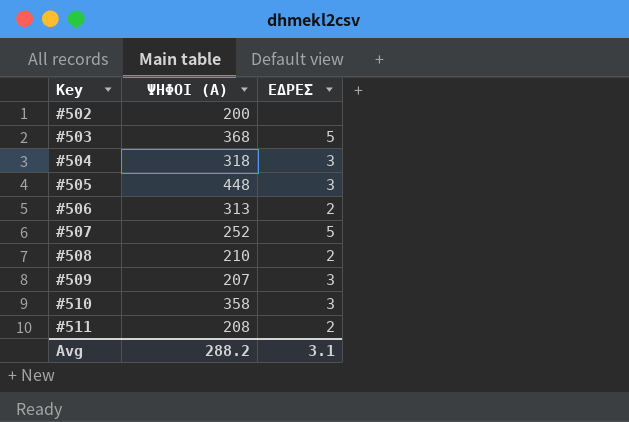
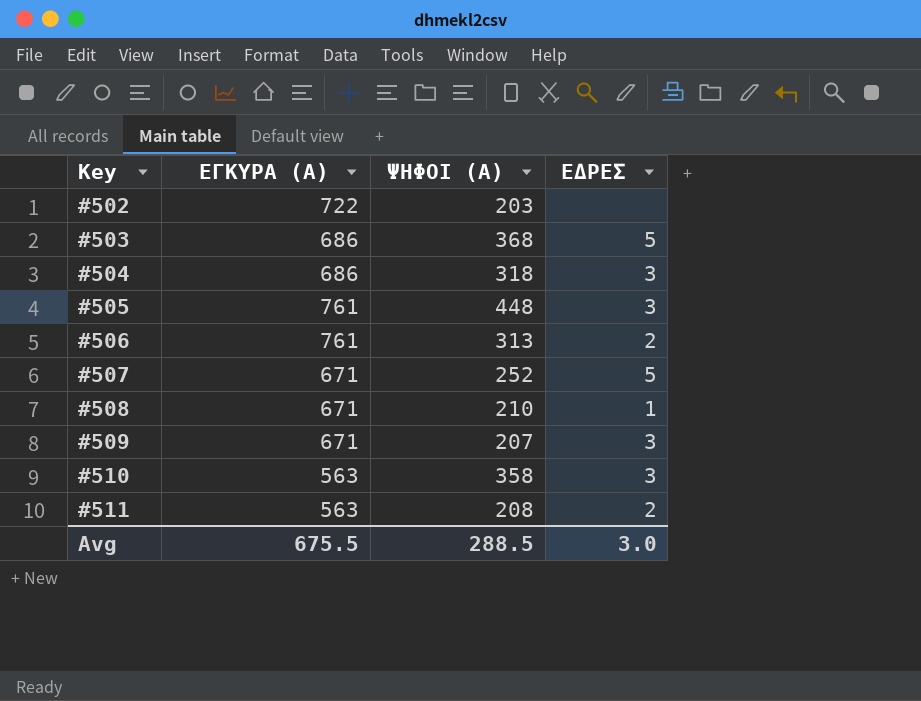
column ΕΓΚΥΡΑ (Α) | position: none -> 2
#502 | ΨΗΦΟΙ (Α): 200 -> 203
#508 | ΕΔΡΕΣ: 2 -> 1
Avg | ΨΗΦΟΙ (Α): 288.2 -> 288.5
Avg | ΕΔΡΕΣ: 3.1 -> 3.0

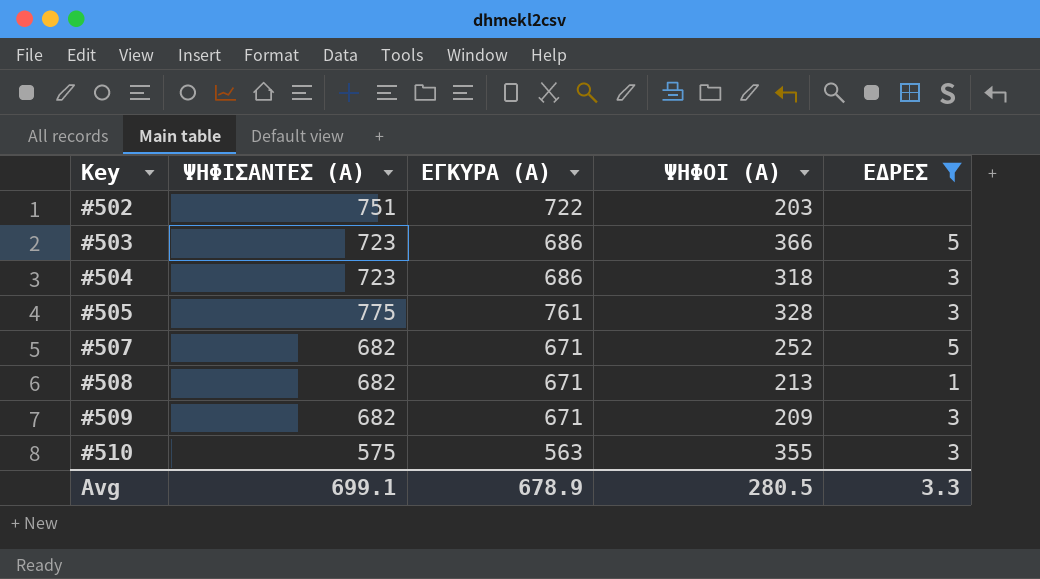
filter: none -> ΕΔΡΕΣ != 2
column ΨΗΦΙΣΑΝΤΕΣ (Α) | position: none -> 2
#503 | ΨΗΦΟΙ (Α): 368 -> 366
#505 | ΨΗΦΟΙ (Α): 448 -> 328
#508 | ΨΗΦΟΙ (Α): 210 -> 213
#509 | ΨΗΦΟΙ (Α): 207 -> 209
#510 | ΨΗΦΟΙ (Α): 358 -> 355
Avg | ΕΓΚΥΡΑ (Α): 675.5 -> 678.9
Avg | ΨΗΦΟΙ (Α): 288.5 -> 280.5
Avg | ΕΔΡΕΣ: 3.0 -> 3.3

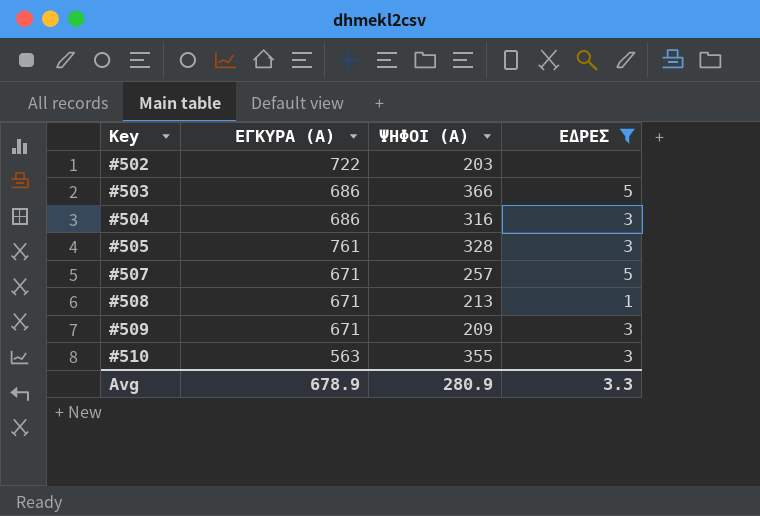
column ΨΗΦΙΣΑΝΤΕΣ (Α) | position: 2 -> none
#504 | ΨΗΦΟΙ (Α): 318 -> 316
#507 | ΨΗΦΟΙ (Α): 252 -> 257
Avg | ΨΗΦΟΙ (Α): 280.5 -> 280.9

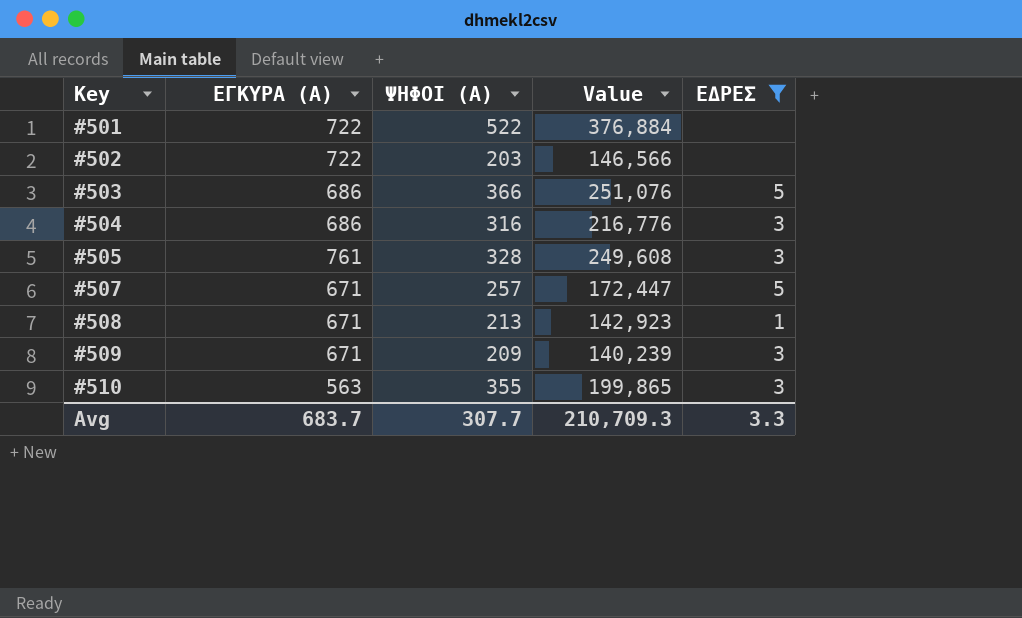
column Value | formula: none -> [ΕΓΚΥΡΑ (Α)] * [ΨΗΦΟΙ (Α)]
row #501: none -> 722 | 522 | 376,884 | none
Avg | ΕΓΚΥΡΑ (Α): 678.9 -> 683.7
Avg | ΨΗΦΟΙ (Α): 280.9 -> 307.7

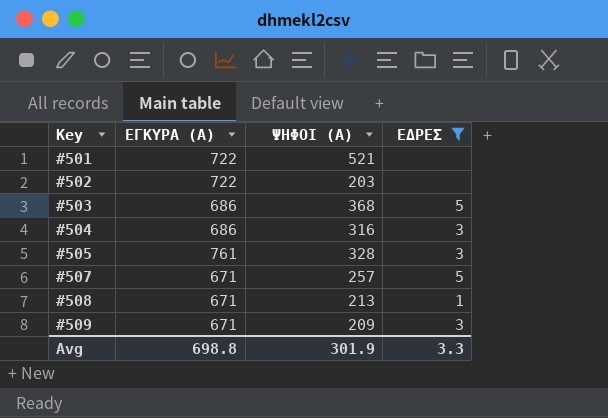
column Value | formula: [ΕΓΚΥΡΑ (Α)] * [ΨΗΦΟΙ (Α)] -> none
row #510: 563 | 355 | 199,865 | 3 -> none
#501 | ΨΗΦΟΙ (Α): 522 -> 521
#503 | ΨΗΦΟΙ (Α): 366 -> 368
Avg | ΕΓΚΥΡΑ (Α): 683.7 -> 698.8
Avg | ΨΗΦΟΙ (Α): 307.7 -> 301.9

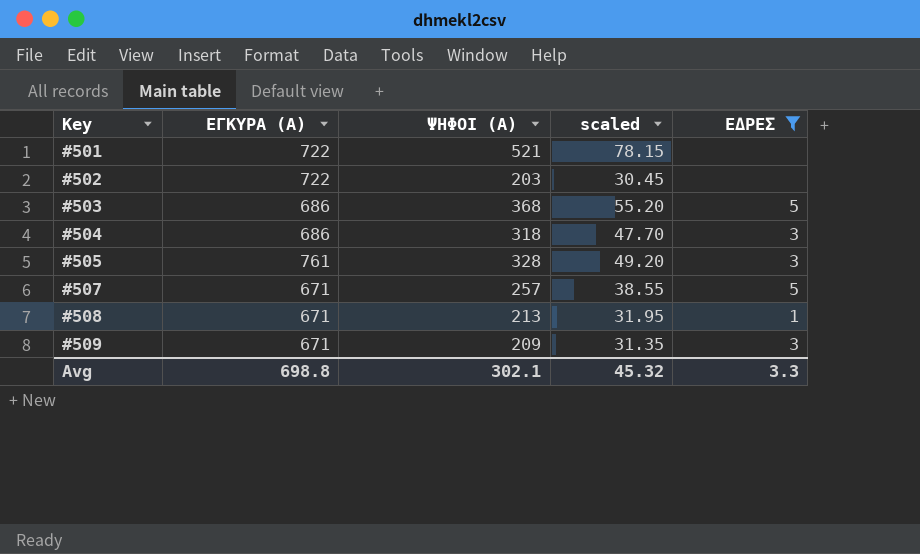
column scaled | formula: none -> [ΨΗΦΟΙ (Α)] * 0.15
#504 | ΨΗΦΟΙ (Α): 316 -> 318
Avg | ΨΗΦΟΙ (Α): 301.9 -> 302.1

